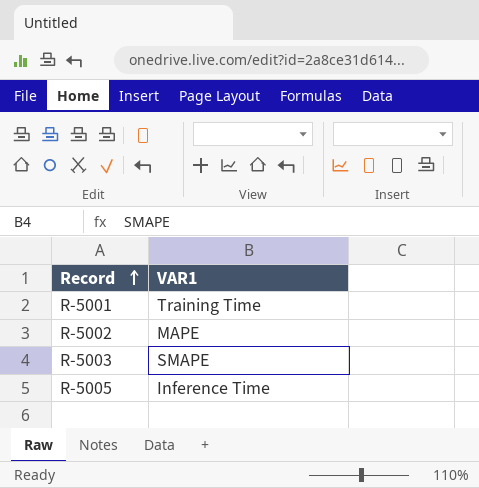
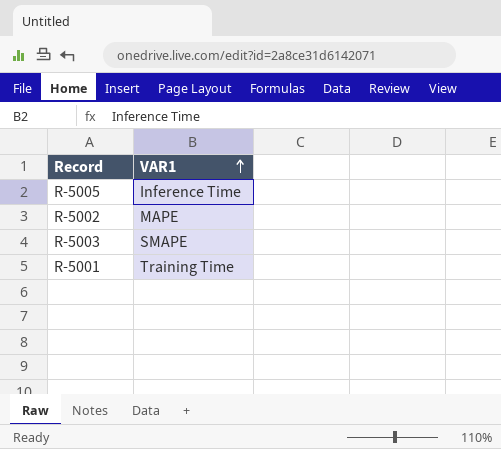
row order: Record ascending -> VAR1 ascending

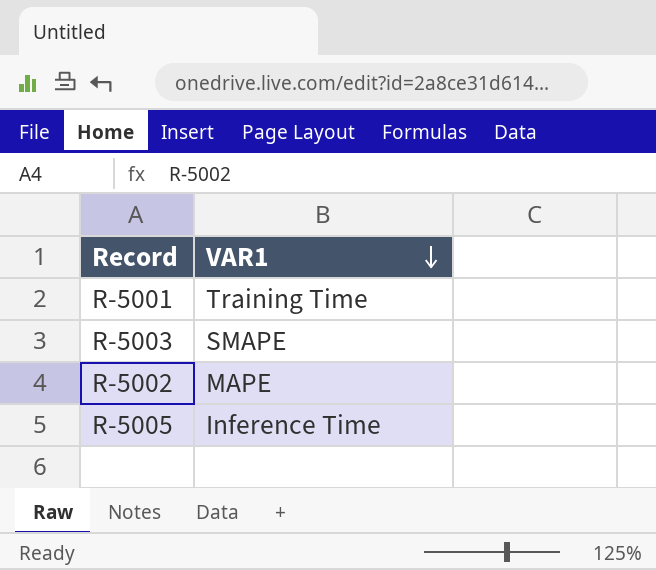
row order: VAR1 ascending -> VAR1 descending

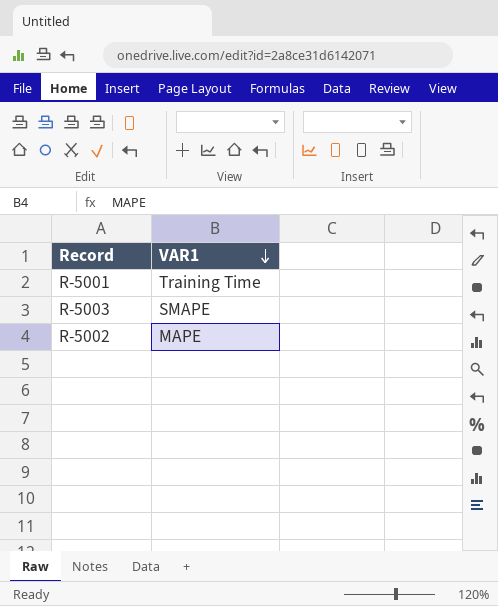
row R-5005: Inference Time -> none

